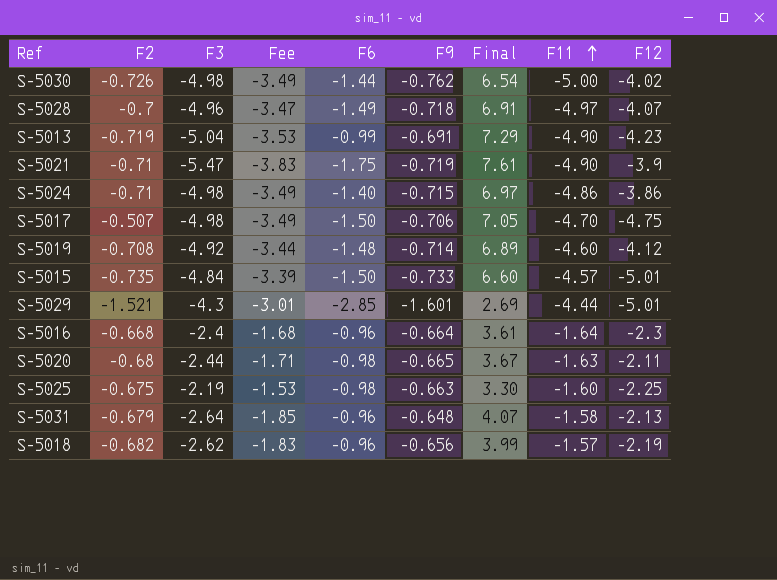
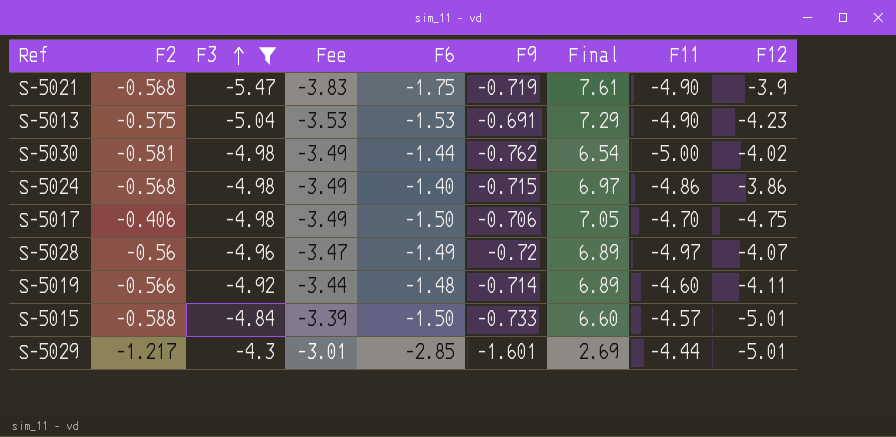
filter: none -> F3 <= -4.3
row order: F11 ascending -> F3 ascending
S-5021 | F2: -0.71 -> -0.568
S-5013 | F2: -0.719 -> -0.575
S-5013 | F6: -0.99 -> -1.53
S-5030 | F2: -0.726 -> -0.581
S-5024 | F2: -0.71 -> -0.568
S-5017 | F2: -0.507 -> -0.406
S-5028 | F2: -0.7 -> -0.56
S-5028 | F9: -0.718 -> -0.72
S-5028 | Final: 6.91 -> 6.89
S-5019 | F2: -0.708 -> -0.566
S-5019 | F12: -4.12 -> -4.11
S-5015 | F2: -0.735 -> -0.588
S-5029 | F2: -1.521 -> -1.217

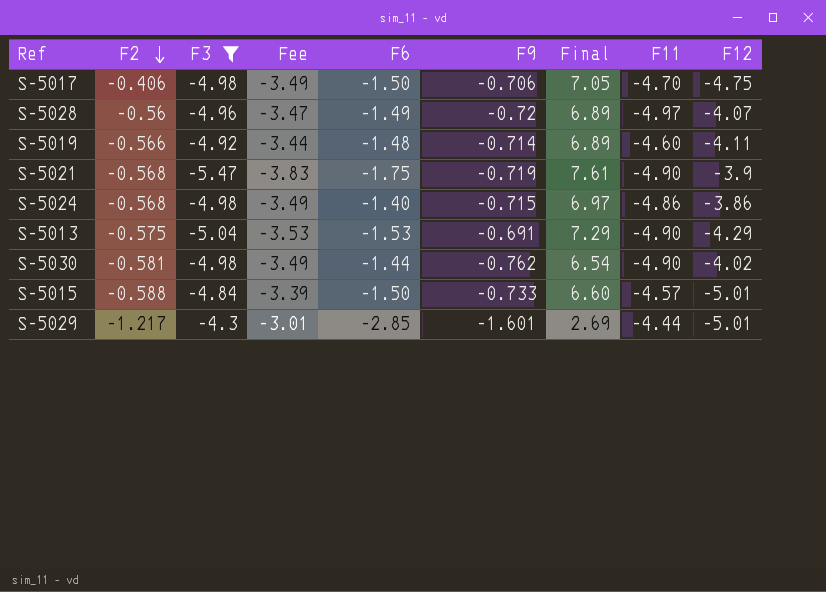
row order: F3 ascending -> F2 descending
S-5013 | F12: -4.23 -> -4.29
S-5030 | F11: -5.00 -> -4.90

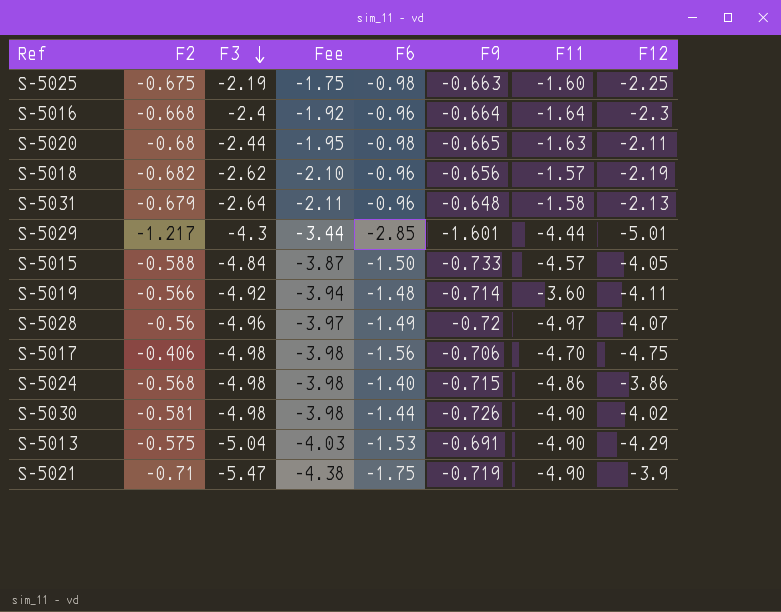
filter: F3 <= -4.3 -> none
row order: F2 descending -> F3 descending
column Final | formula: [F3] / [F9] -> none
column Fee | formula: [F3] * 0.7 -> [F3] * 0.8
S-5015 | F12: -5.01 -> -4.05
S-5019 | F11: -4.60 -> -3.60
S-5017 | F6: -1.50 -> -1.56
S-5030 | F9: -0.762 -> -0.726
S-5021 | F2: -0.568 -> -0.71

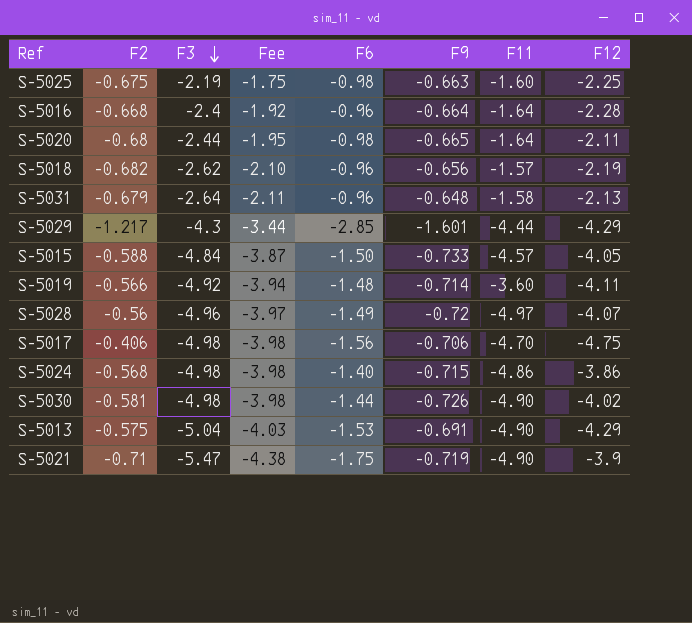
S-5016 | F12: -2.3 -> -2.28
S-5020 | F11: -1.63 -> -1.64
S-5029 | F12: -5.01 -> -4.29

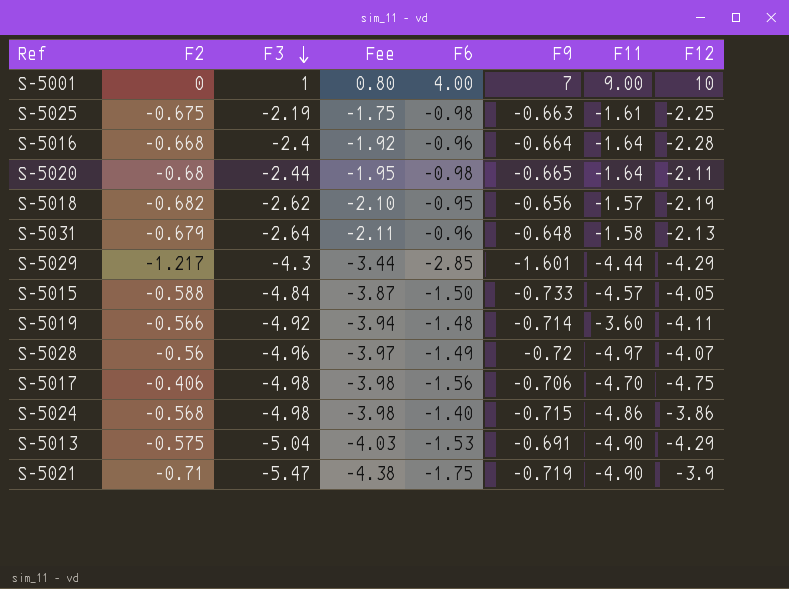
row S-5030: -0.581 | -4.98 | -3.98 | -1.44 | -0.726 | -4.90 | -4.02 -> none
row S-5001: none -> 0 | 1 | 0.80 | 4.00 | 7 | 9.00 | 10
S-5025 | F11: -1.60 -> -1.61
S-5018 | F6: -0.96 -> -0.95

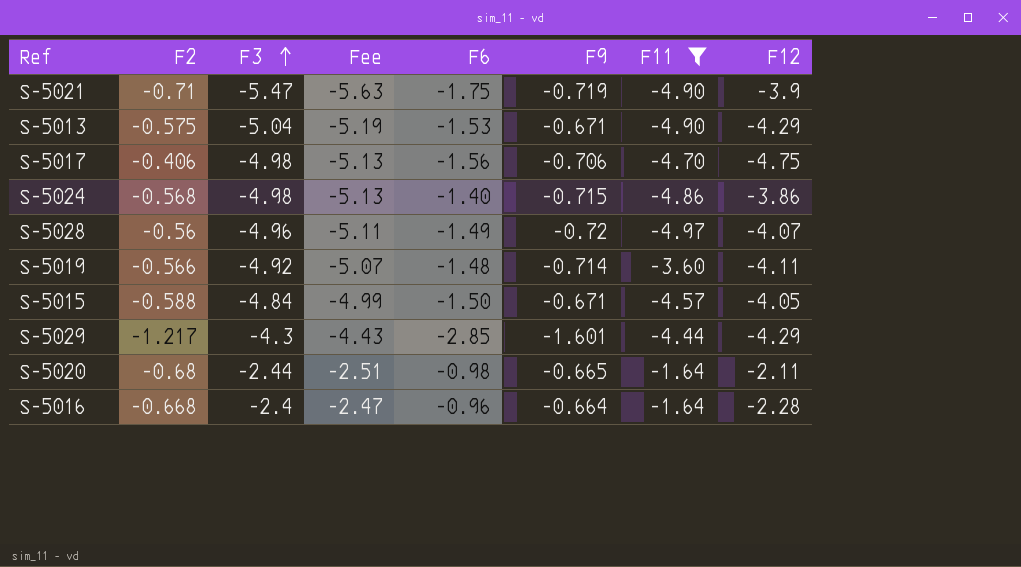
filter: none -> F11 <= -1.64
row order: F3 descending -> F3 ascending
column Fee | formula: [F3] * 0.8 -> [F3] * 1.03
S-5013 | F9: -0.691 -> -0.671
S-5015 | F9: -0.733 -> -0.671

